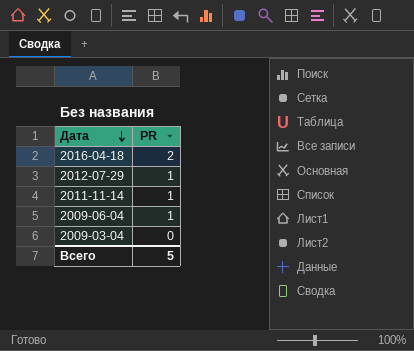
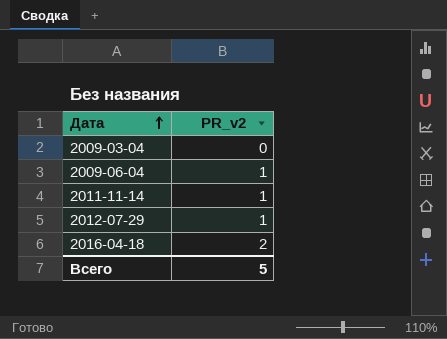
row order: Дата descending -> Дата ascending
column name: PR -> PR_v2

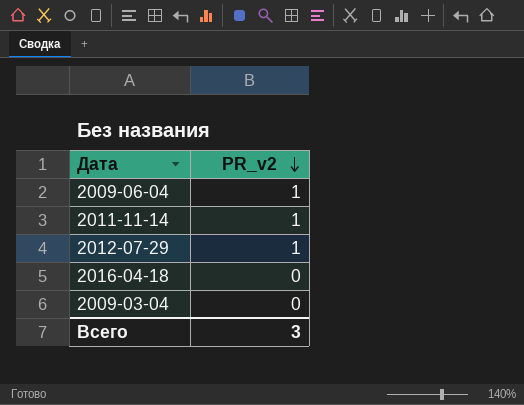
row order: Дата ascending -> PR_v2 descending
2016-04-18 | PR_v2: 2 -> 0
Всего | PR_v2: 5 -> 3

